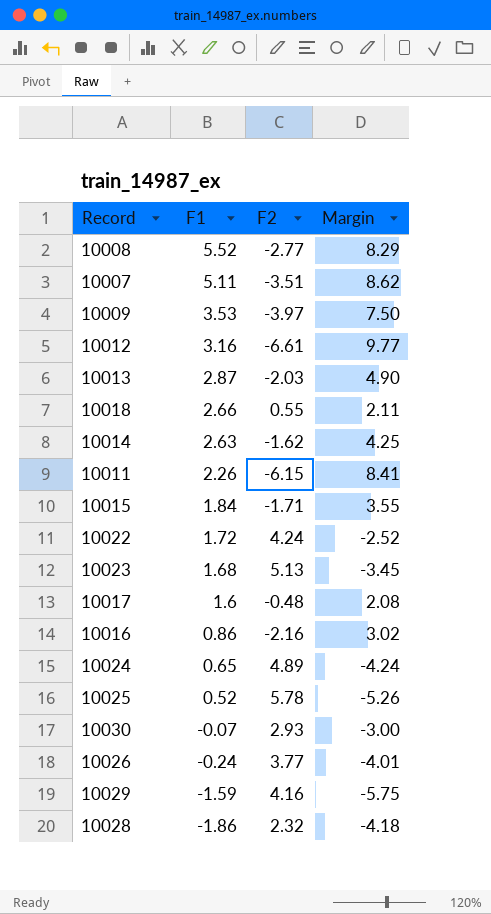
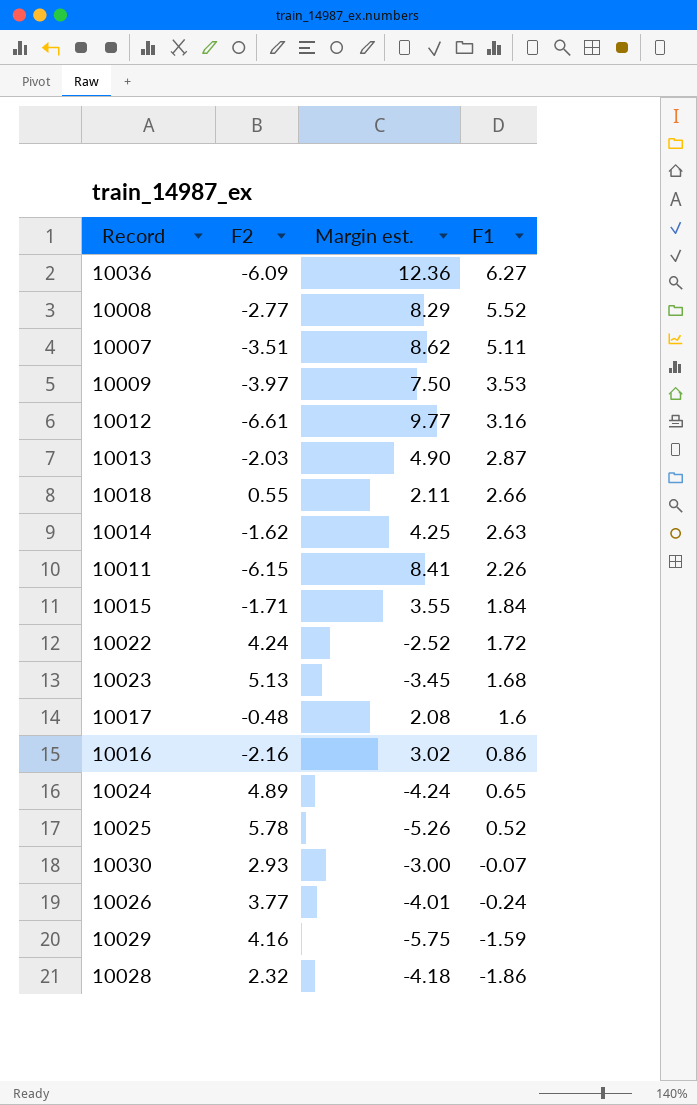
column name: Margin -> Margin est.
column F1 | position: 2 -> 4
row 10036: none -> -6.09 | 12.36 | 6.27

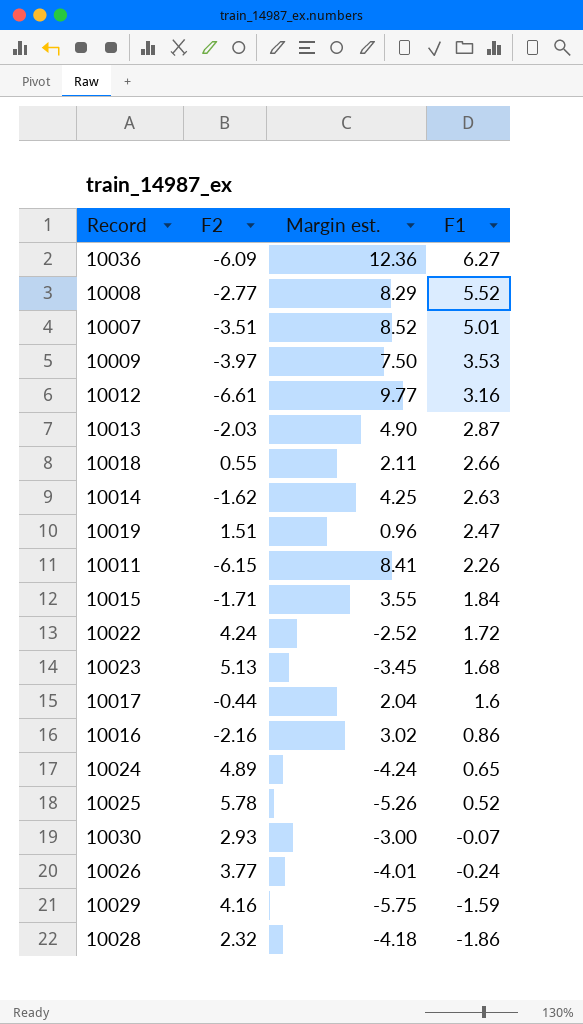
10007 | Margin est.: 8.62 -> 8.52
10007 | F1: 5.11 -> 5.01
row 10019: none -> 1.51 | 0.96 | 2.47
10017 | F2: -0.48 -> -0.44
10017 | Margin est.: 2.08 -> 2.04

